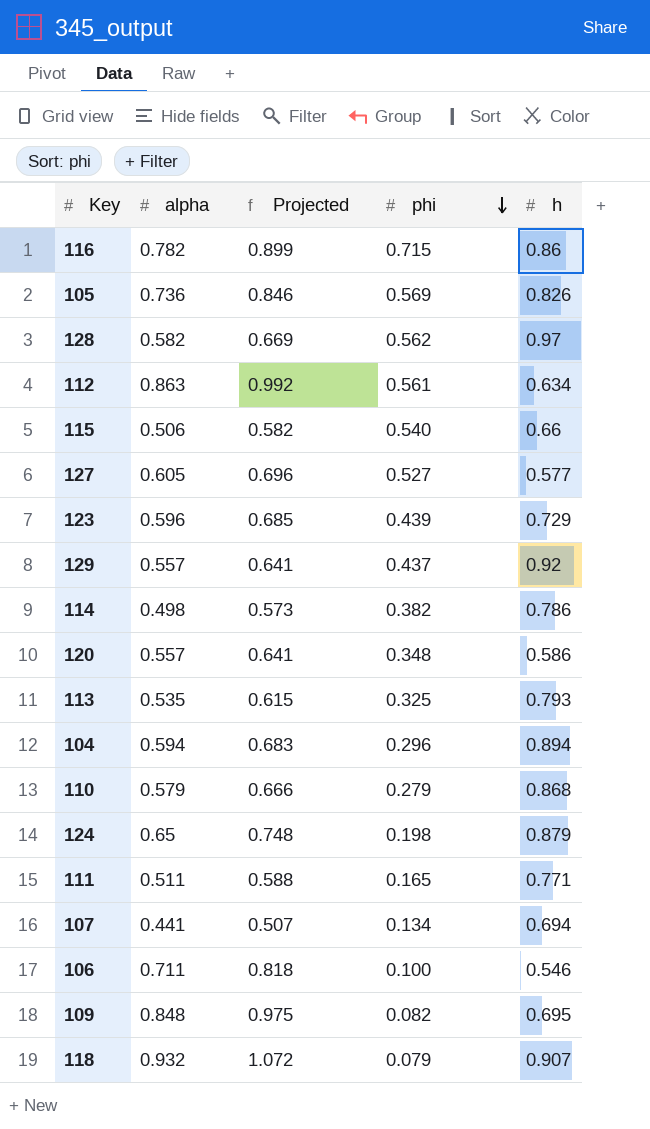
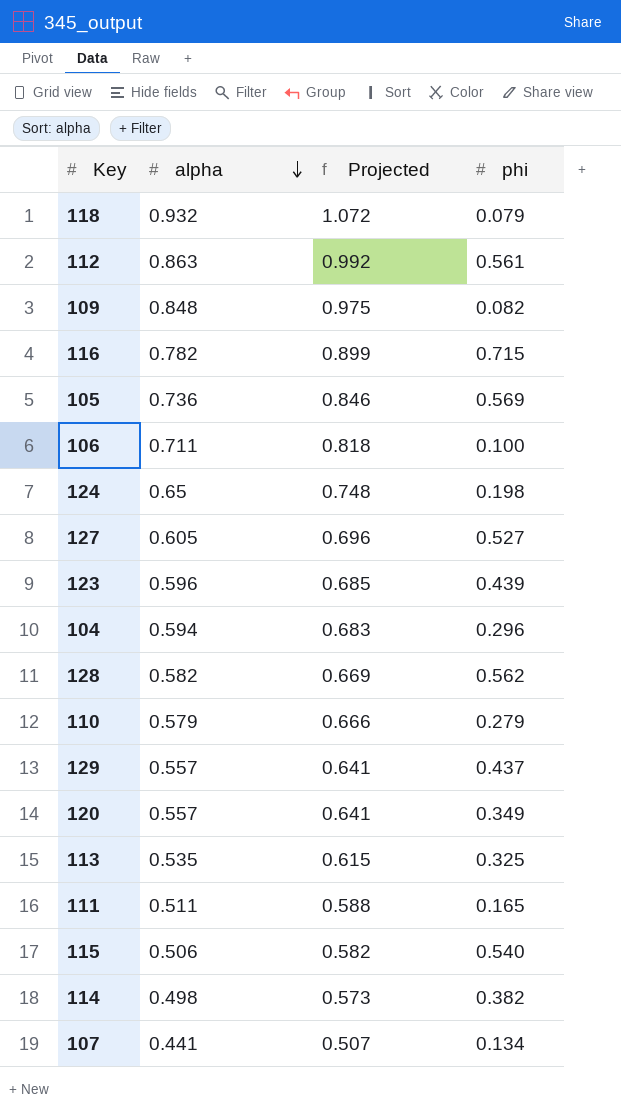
row order: phi descending -> alpha descending
column h | position: 5 -> none
120 | phi: 0.348 -> 0.349

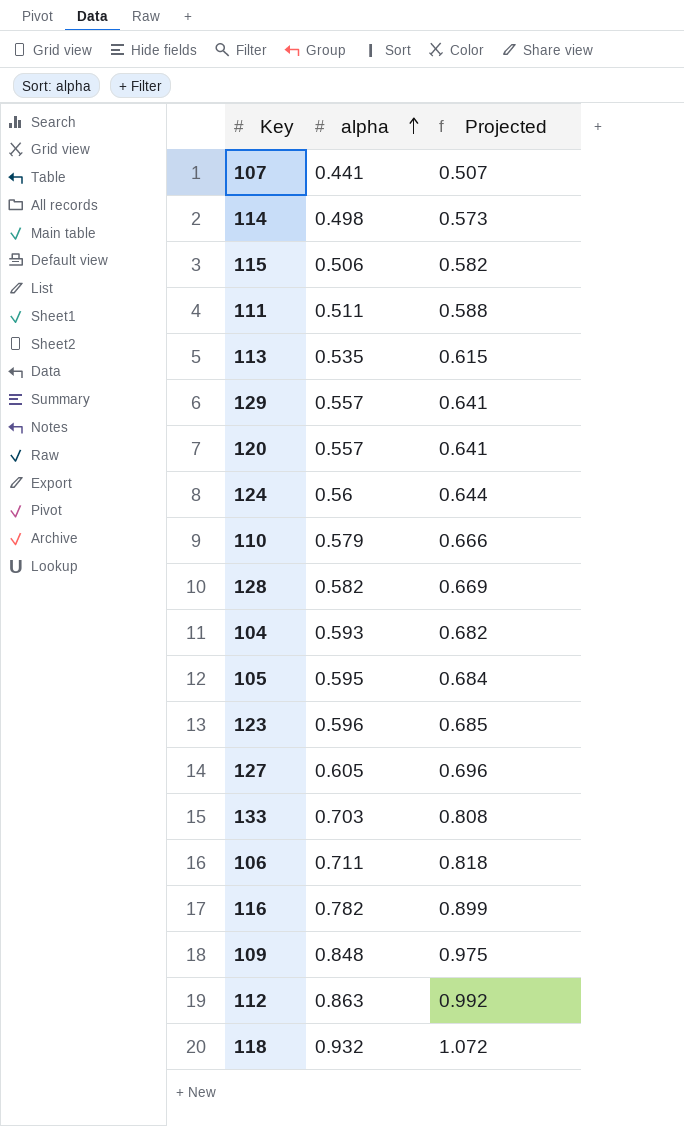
row order: alpha descending -> alpha ascending
column phi | position: 4 -> none
124 | alpha: 0.65 -> 0.56
124 | Projected: 0.748 -> 0.644
104 | alpha: 0.594 -> 0.593
104 | Projected: 0.683 -> 0.682
105 | alpha: 0.736 -> 0.595
105 | Projected: 0.846 -> 0.684
row 133: none -> 0.703 | 0.808

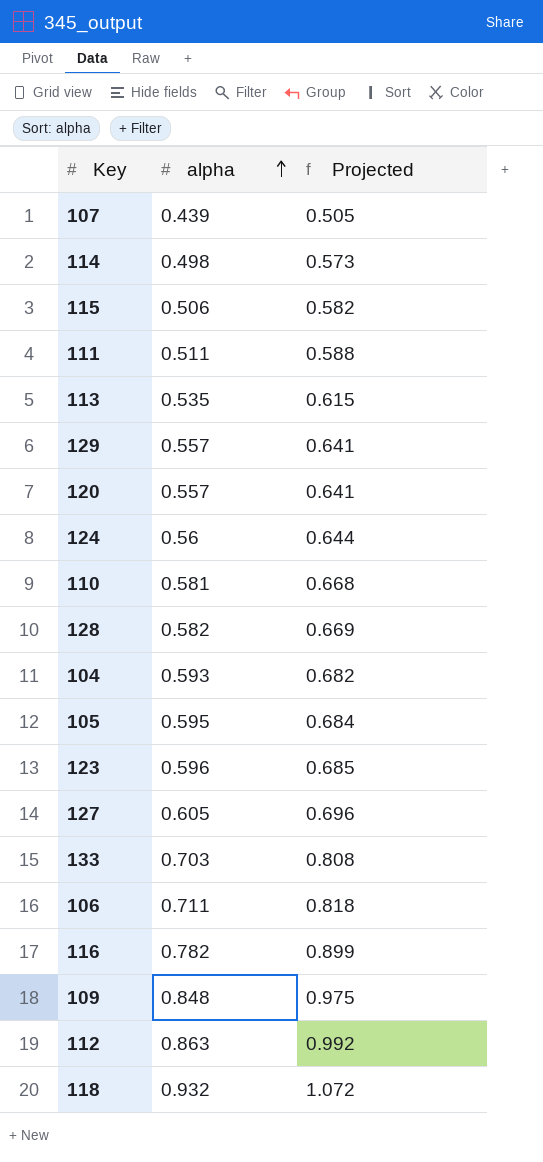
107 | alpha: 0.441 -> 0.439
107 | Projected: 0.507 -> 0.505
110 | alpha: 0.579 -> 0.581
110 | Projected: 0.666 -> 0.668

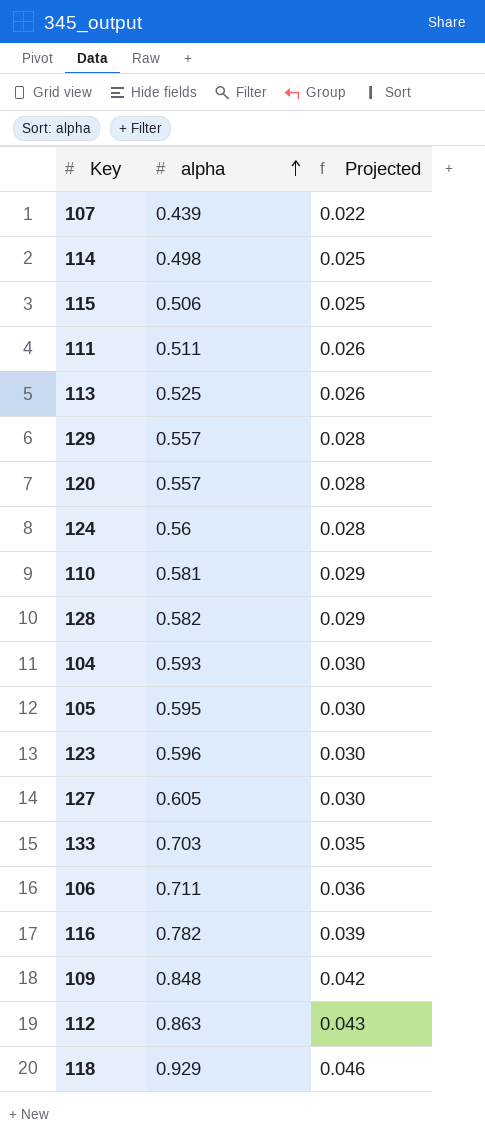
column Projected | formula: [alpha] * 1.15 -> [alpha] * 0.05
113 | alpha: 0.535 -> 0.525
118 | alpha: 0.932 -> 0.929

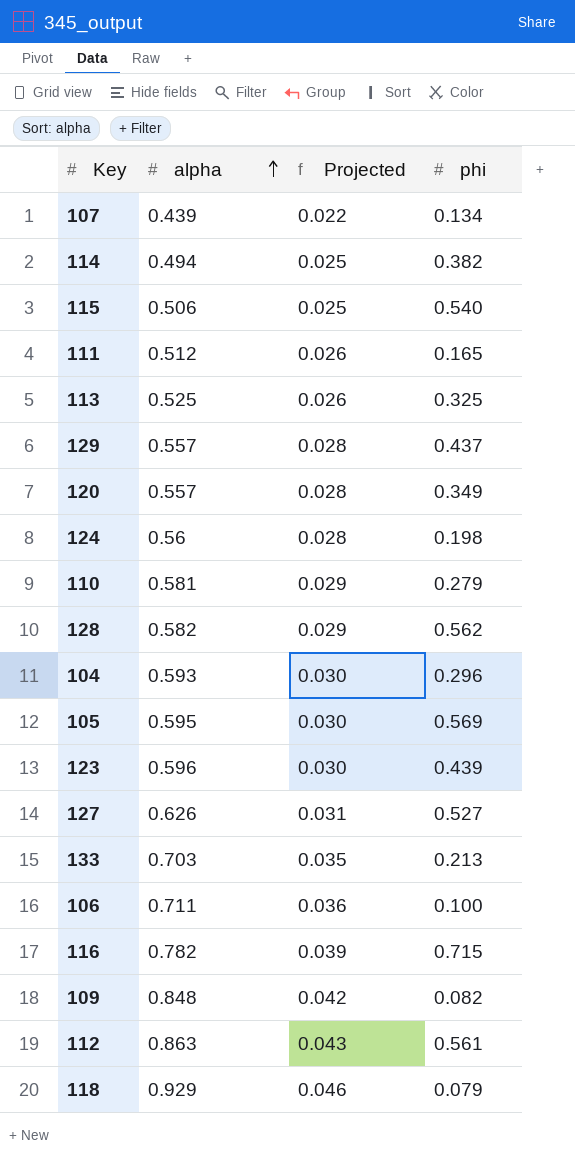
column phi | position: none -> 4
114 | alpha: 0.498 -> 0.494
111 | alpha: 0.511 -> 0.512
127 | alpha: 0.605 -> 0.626
127 | Projected: 0.030 -> 0.031

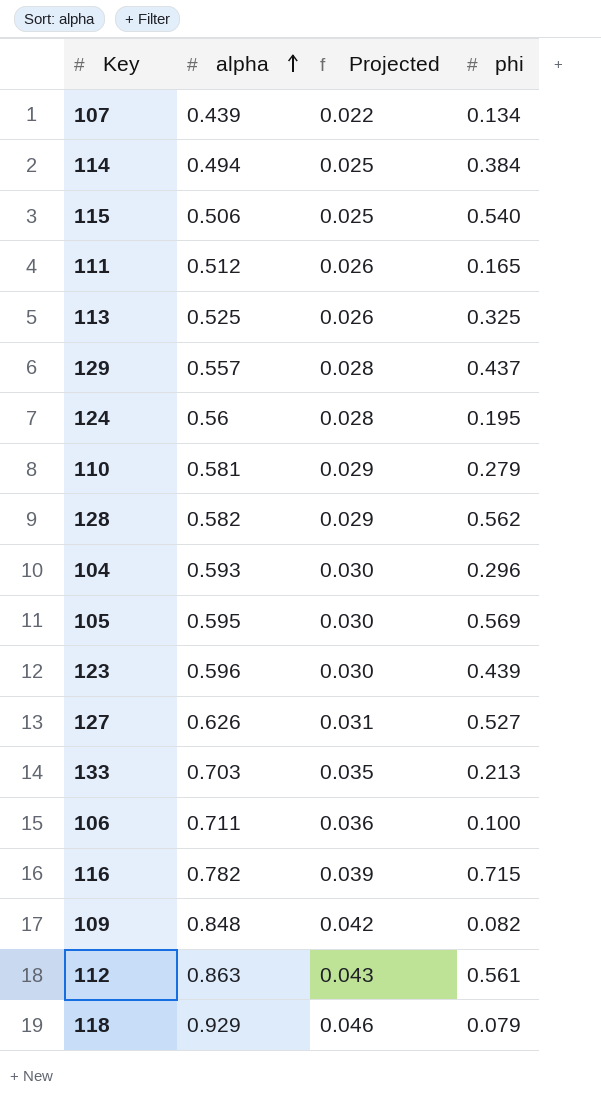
row 120: 0.557 | 0.028 | 0.349 -> none
114 | phi: 0.382 -> 0.384
124 | phi: 0.198 -> 0.195

